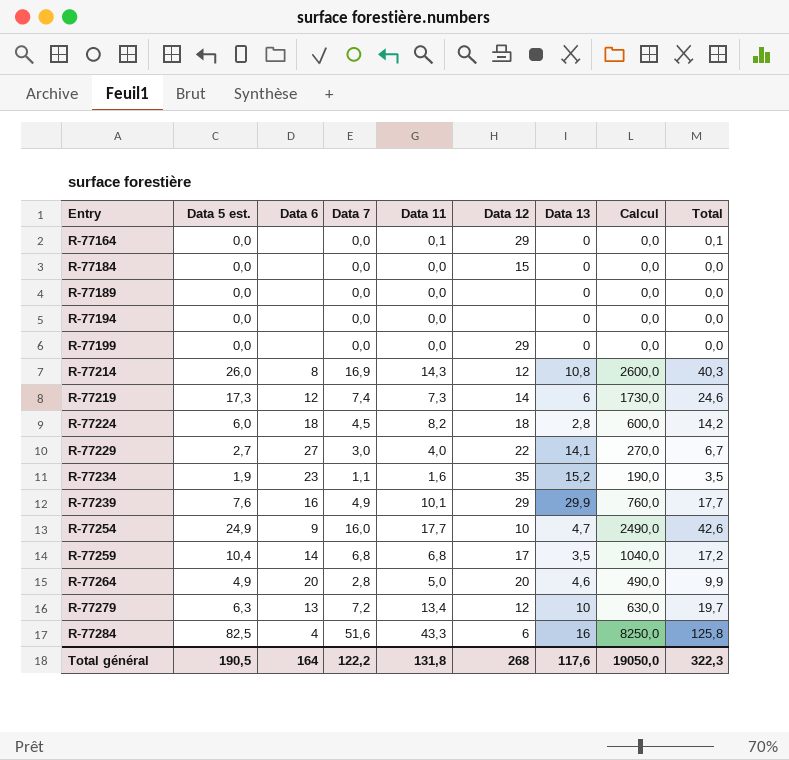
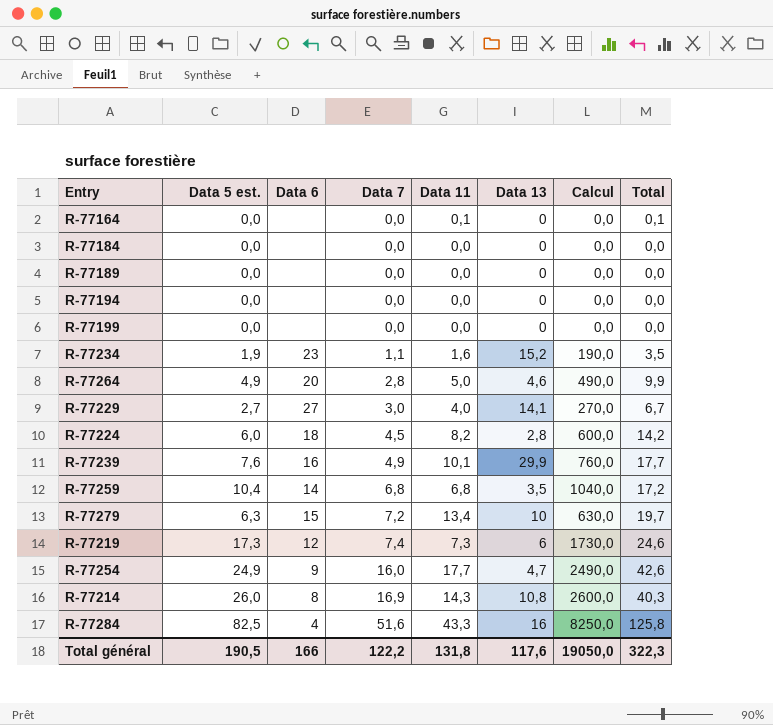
row order: Entry ascending -> Data 7 ascending
column Data 12 | position: 6 -> none
R-77279 | Data 6: 13 -> 15
Total général | Data 6: 164 -> 166

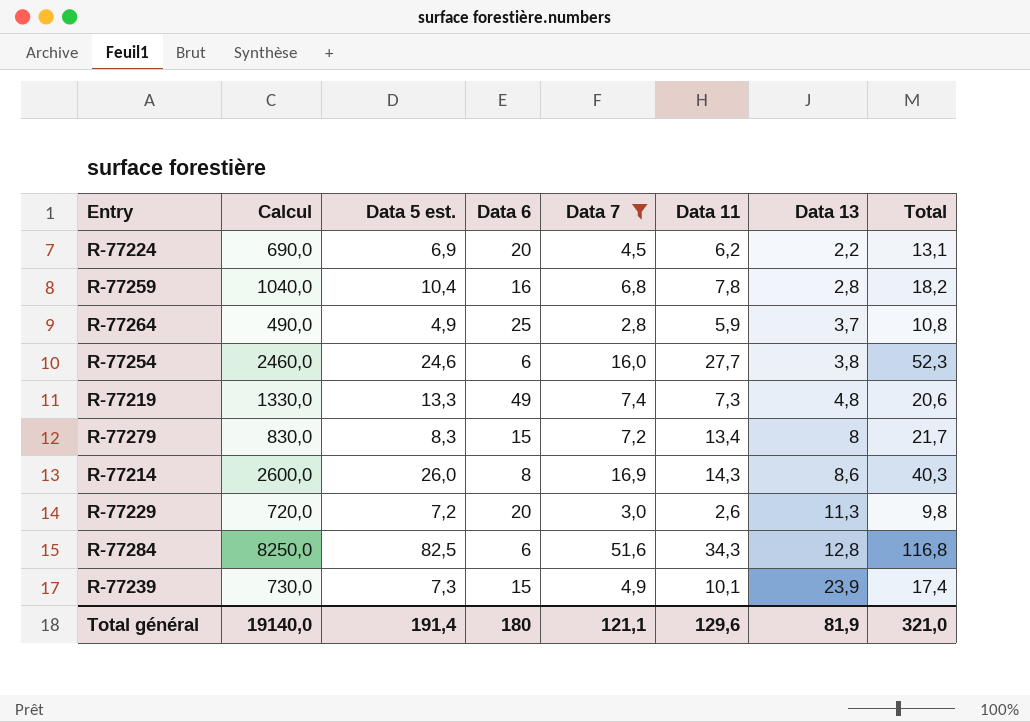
filter: none -> Data 7 >= 2,8
row order: Data 7 ascending -> Data 13 ascending
column Calcul | position: 7 -> 2
R-77224 | Calcul: 600,0 -> 690,0
R-77224 | Data 5 est.: 6,0 -> 6,9
R-77224 | Data 6: 18 -> 20
R-77224 | Data 11: 8,2 -> 6,2
R-77224 | Data 13: 2,8 -> 2,2
R-77224 | Total: 14,2 -> 13,1
R-77259 | Data 6: 14 -> 16
R-77259 | Data 11: 6,8 -> 7,8
R-77259 | Data 13: 3,5 -> 2,8
R-77259 | Total: 17,2 -> 18,2
R-77264 | Data 6: 20 -> 25
R-77264 | Data 11: 5,0 -> 5,9
R-77264 | Data 13: 4,6 -> 3,7
R-77264 | Total: 9,9 -> 10,8
R-77254 | Calcul: 2490,0 -> 2460,0
R-77254 | Data 5 est.: 24,9 -> 24,6
R-77254 | Data 6: 9 -> 6
R-77254 | Data 11: 17,7 -> 27,7
R-77254 | Data 13: 4,7 -> 3,8
R-77254 | Total: 42,6 -> 52,3
R-77219 | Calcul: 1730,0 -> 1330,0
R-77219 | Data 5 est.: 17,3 -> 13,3
R-77219 | Data 6: 12 -> 49
R-77219 | Data 13: 6 -> 4,8
R-77219 | Total: 24,6 -> 20,6
R-77279 | Calcul: 630,0 -> 830,0
R-77279 | Data 5 est.: 6,3 -> 8,3
R-77279 | Data 13: 10 -> 8
R-77279 | Total: 19,7 -> 21,7
R-77214 | Data 13: 10,8 -> 8,6
R-77229 | Calcul: 270,0 -> 720,0
R-77229 | Data 5 est.: 2,7 -> 7,2
R-77229 | Data 6: 27 -> 20
R-77229 | Data 11: 4,0 -> 2,6
R-77229 | Data 13: 14,1 -> 11,3
R-77229 | Total: 6,7 -> 9,8
R-77284 | Data 6: 4 -> 6
R-77284 | Data 11: 43,3 -> 34,3
R-77284 | Data 13: 16 -> 12,8
R-77284 | Total: 125,8 -> 116,8
R-77239 | Calcul: 760,0 -> 730,0
R-77239 | Data 5 est.: 7,6 -> 7,3
R-77239 | Data 6: 16 -> 15
R-77239 | Data 13: 29,9 -> 23,9
R-77239 | Total: 17,7 -> 17,4
Total général | Calcul: 19050,0 -> 19140,0
Total général | Data 5 est.: 190,5 -> 191,4
Total général | Data 6: 166 -> 180
Total général | Data 7: 122,2 -> 121,1
Total général | Data 11: 131,8 -> 129,6
Total général | Data 13: 117,6 -> 81,9
Total général | Total: 322,3 -> 321,0

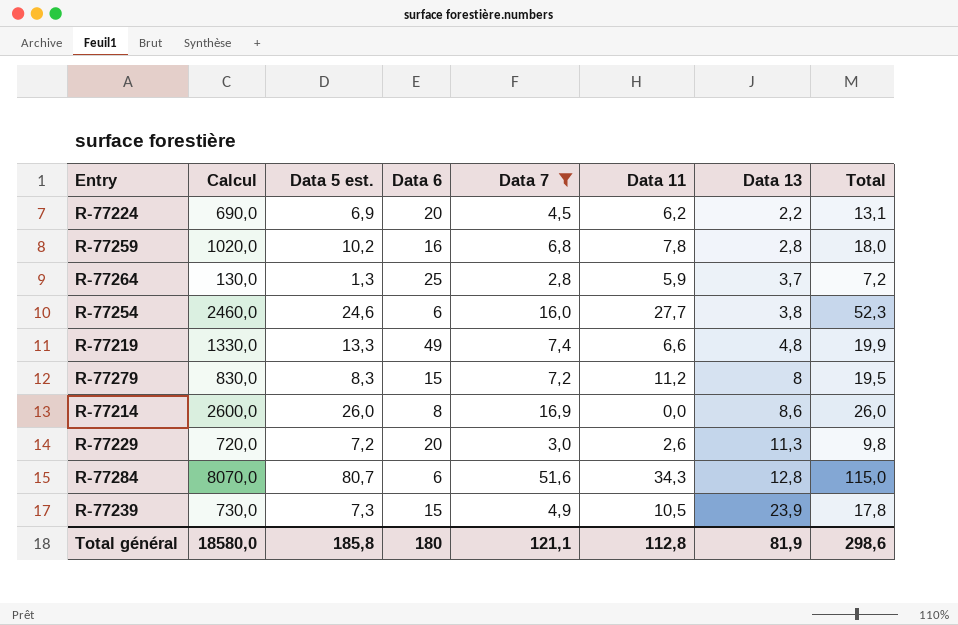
R-77259 | Calcul: 1040,0 -> 1020,0
R-77259 | Data 5 est.: 10,4 -> 10,2
R-77259 | Total: 18,2 -> 18,0
R-77264 | Calcul: 490,0 -> 130,0
R-77264 | Data 5 est.: 4,9 -> 1,3
R-77264 | Total: 10,8 -> 7,2
R-77219 | Data 11: 7,3 -> 6,6
R-77219 | Total: 20,6 -> 19,9
R-77279 | Data 11: 13,4 -> 11,2
R-77279 | Total: 21,7 -> 19,5
R-77214 | Data 11: 14,3 -> 0,0
R-77214 | Total: 40,3 -> 26,0
R-77284 | Calcul: 8250,0 -> 8070,0
R-77284 | Data 5 est.: 82,5 -> 80,7
R-77284 | Total: 116,8 -> 115,0
R-77239 | Data 11: 10,1 -> 10,5
R-77239 | Total: 17,4 -> 17,8
Total général | Calcul: 19140,0 -> 18580,0
Total général | Data 5 est.: 191,4 -> 185,8
Total général | Data 11: 129,6 -> 112,8
Total général | Total: 321,0 -> 298,6

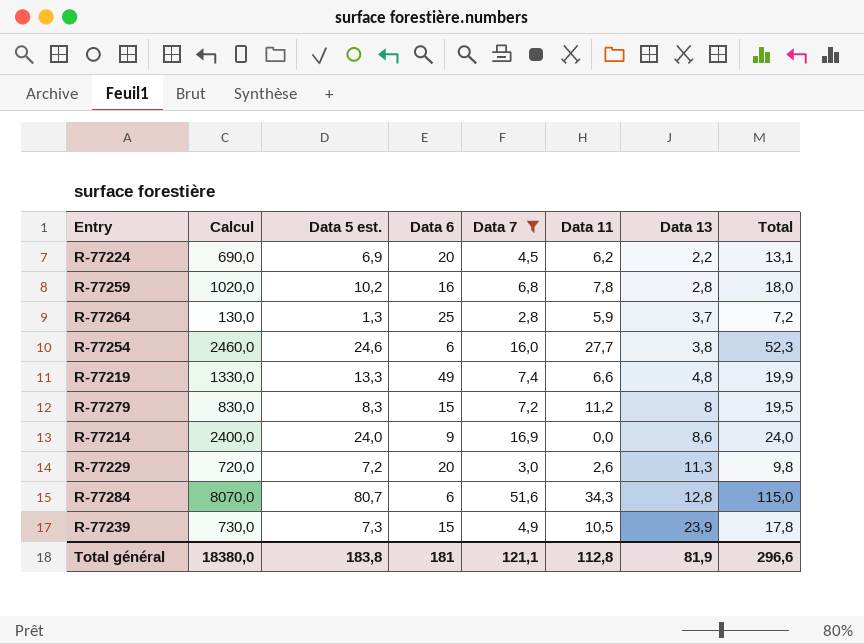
R-77214 | Calcul: 2600,0 -> 2400,0
R-77214 | Data 5 est.: 26,0 -> 24,0
R-77214 | Data 6: 8 -> 9
R-77214 | Total: 26,0 -> 24,0
Total général | Calcul: 18580,0 -> 18380,0
Total général | Data 5 est.: 185,8 -> 183,8
Total général | Data 6: 180 -> 181
Total général | Total: 298,6 -> 296,6

